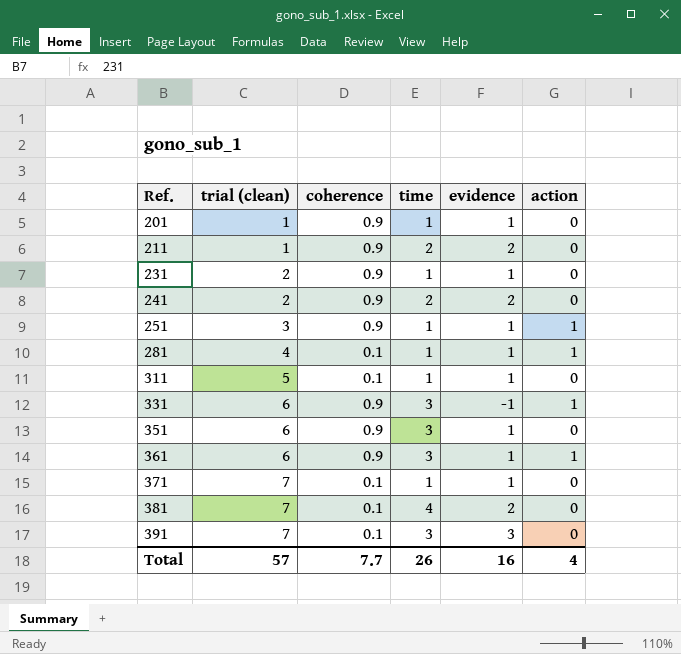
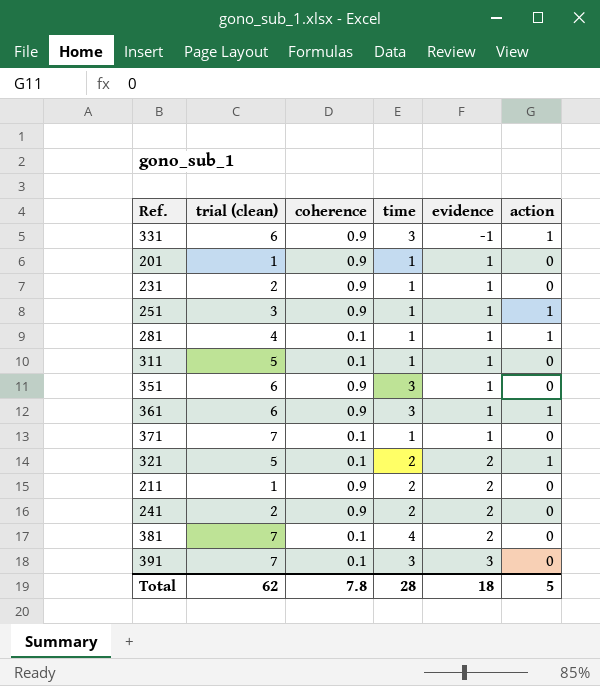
row order: Ref. ascending -> evidence ascending
row 321: none -> 5 | 0.1 | 2 | 2 | 1
Total | trial (clean): 57 -> 62
Total | coherence: 7.7 -> 7.8
Total | time: 26 -> 28
Total | evidence: 16 -> 18
Total | action: 4 -> 5

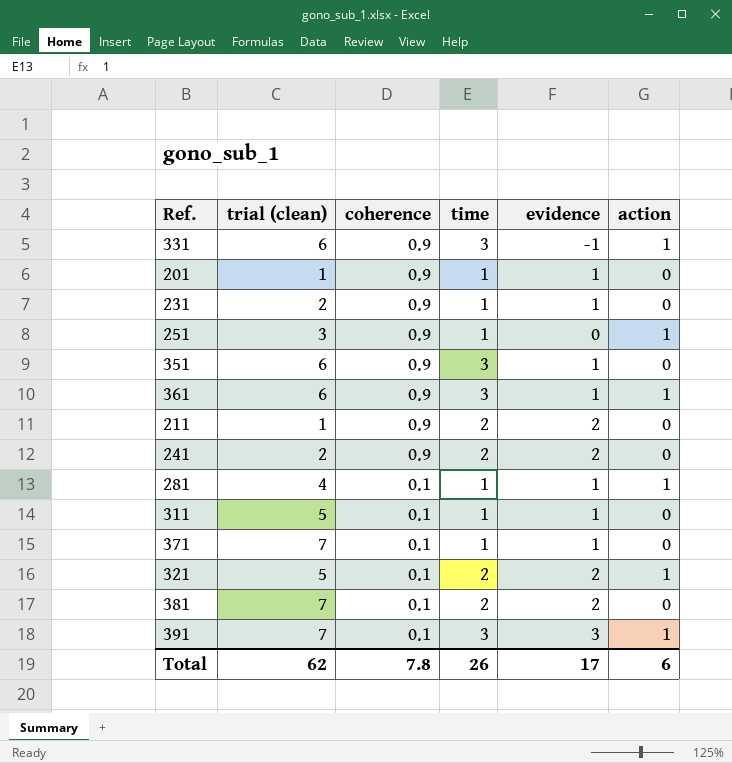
row order: evidence ascending -> coherence descending
251 | evidence: 1 -> 0
381 | time: 4 -> 2
391 | action: 0 -> 1
Total | time: 28 -> 26
Total | evidence: 18 -> 17
Total | action: 5 -> 6

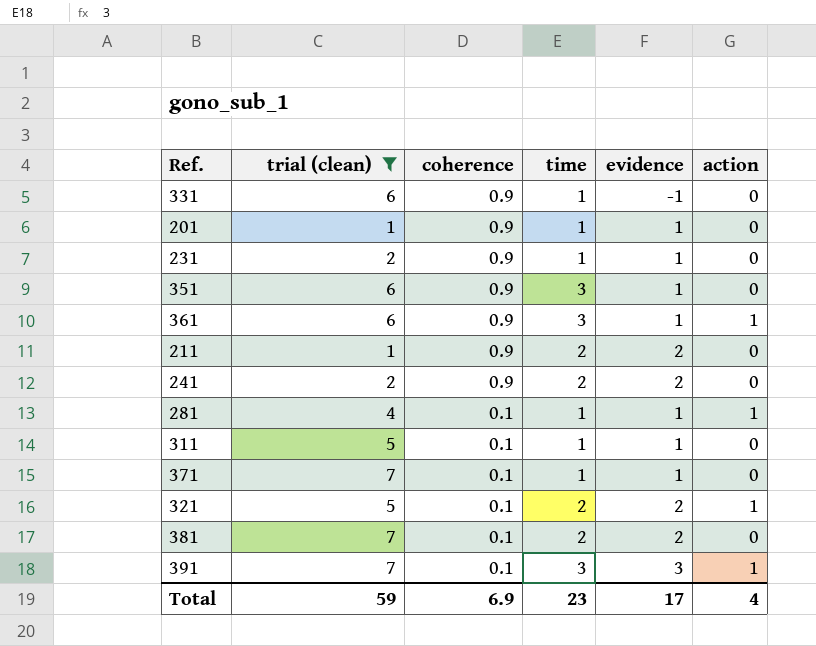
filter: none -> trial (clean) != 3
331 | time: 3 -> 1
331 | action: 1 -> 0
Total | trial (clean): 62 -> 59
Total | coherence: 7.8 -> 6.9
Total | time: 26 -> 23
Total | action: 6 -> 4

